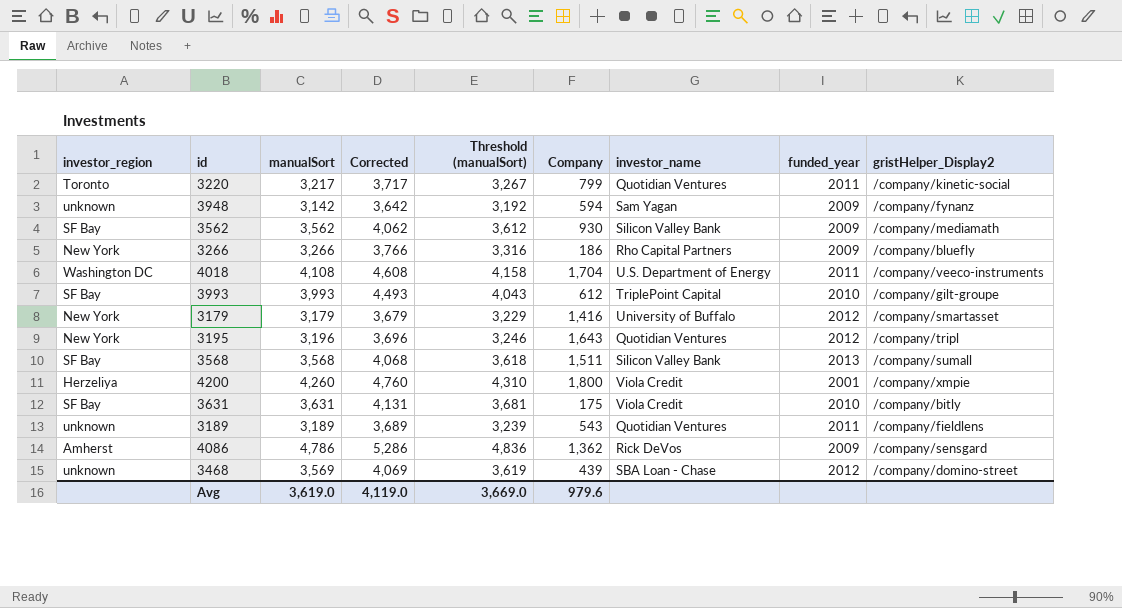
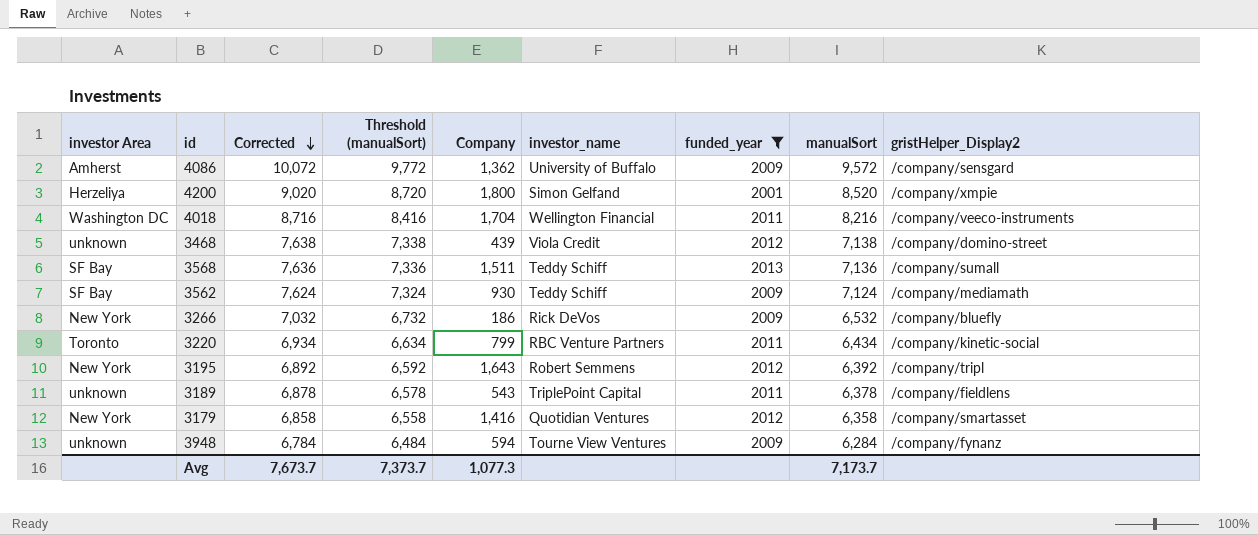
filter: none -> funded_year != 2010
row order: none -> Corrected descending
column name: investor_region -> investor Area
column Threshold (manualSort) | formula: [manualSort] + 50 -> [manualSort] + 200
column manualSort | position: 3 -> 8
4086 | Corrected: 5,286 -> 10,072
4086 | investor_name: Rick DeVos -> University of Buffalo
4086 | manualSort: 4,786 -> 9,572
4200 | Corrected: 4,760 -> 9,020
4200 | investor_name: Viola Credit -> Simon Gelfand
4200 | manualSort: 4,260 -> 8,520
4018 | Corrected: 4,608 -> 8,716
4018 | investor_name: U.S. Department of Energy -> Wellington Financial
4018 | manualSort: 4,108 -> 8,216
3468 | Corrected: 4,069 -> 7,638
3468 | investor_name: SBA Loan - Chase -> Viola Credit
3468 | manualSort: 3,569 -> 7,138
3568 | Corrected: 4,068 -> 7,636
3568 | investor_name: Silicon Valley Bank -> Teddy Schiff
3568 | manualSort: 3,568 -> 7,136
3562 | Corrected: 4,062 -> 7,624
3562 | investor_name: Silicon Valley Bank -> Teddy Schiff
3562 | manualSort: 3,562 -> 7,124
3266 | Corrected: 3,766 -> 7,032
3266 | investor_name: Rho Capital Partners -> Rick DeVos
3266 | manualSort: 3,266 -> 6,532
3220 | Corrected: 3,717 -> 6,934
3220 | investor_name: Quotidian Ventures -> RBC Venture Partners
3220 | manualSort: 3,217 -> 6,434
3195 | Corrected: 3,696 -> 6,892
3195 | investor_name: Quotidian Ventures -> Robert Semmens
3195 | manualSort: 3,196 -> 6,392
3189 | Corrected: 3,689 -> 6,878
3189 | investor_name: Quotidian Ventures -> TriplePoint Capital
3189 | manualSort: 3,189 -> 6,378
3179 | Corrected: 3,679 -> 6,858
3179 | investor_name: University of Buffalo -> Quotidian Ventures
3179 | manualSort: 3,179 -> 6,358
3948 | Corrected: 3,642 -> 6,784
3948 | investor_name: Sam Yagan -> Tourne View Ventures
3948 | manualSort: 3,142 -> 6,284
Avg | Corrected: 4,119.0 -> 7,673.7
Avg | Threshold (manualSort): 3,669.0 -> 7,373.7
Avg | Company: 979.6 -> 1,077.3
Avg | manualSort: 3,619.0 -> 7,173.7

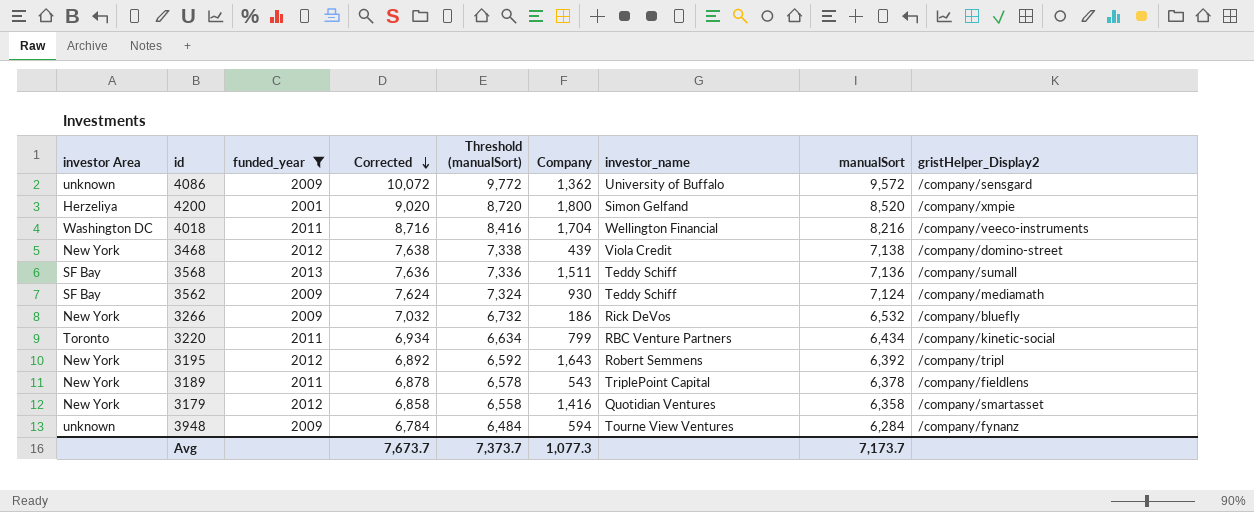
column funded_year | position: 7 -> 3
4086 | investor Area: Amherst -> unknown
3468 | investor Area: unknown -> New York
3189 | investor Area: unknown -> New York

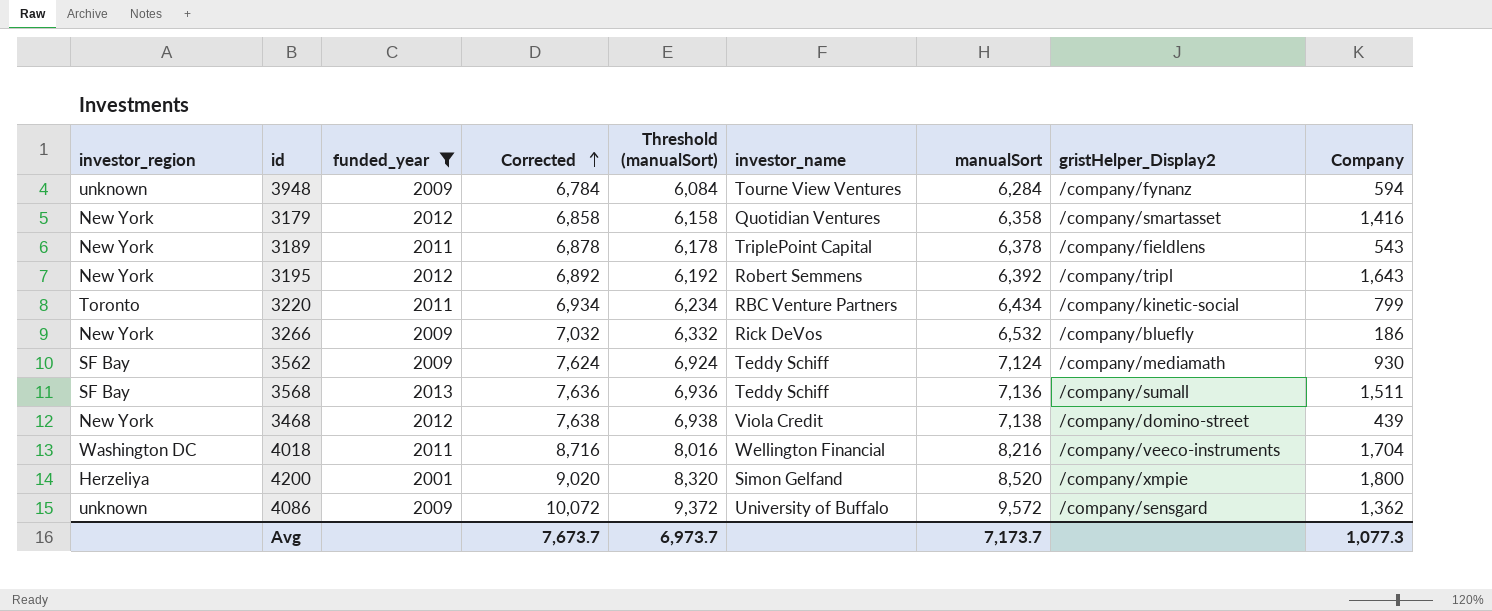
row order: Corrected descending -> Corrected ascending
column name: investor Area -> investor_region
column Threshold (manualSort) | formula: [manualSort] + 200 -> [manualSort] - 200
column Company | position: 6 -> 9
Avg | Threshold (manualSort): 7,373.7 -> 6,973.7

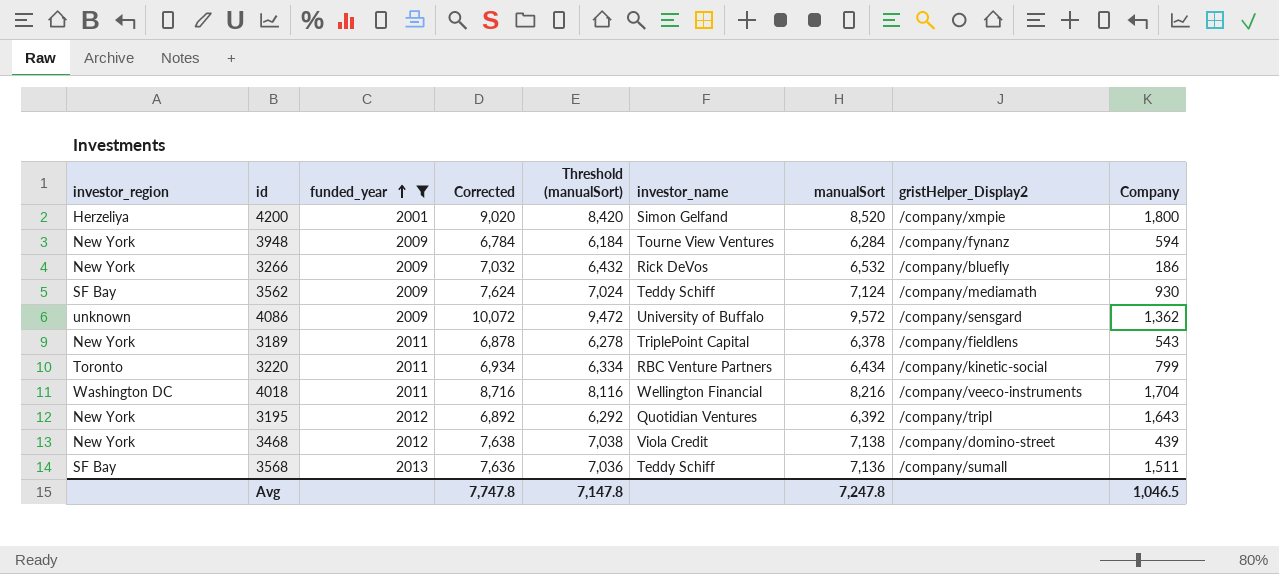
row order: Corrected ascending -> funded_year ascending
column Threshold (manualSort) | formula: [manualSort] - 200 -> [manualSort] - 100
row 3179: New York | 2012 | 6,858 | 6,158 | Quotidian Ventures | 6,358 | /company/smartasset | 1,416 -> none
3948 | investor_region: unknown -> New York
3195 | investor_name: Robert Semmens -> Quotidian Ventures
Avg | Corrected: 7,673.7 -> 7,747.8
Avg | Threshold (manualSort): 6,973.7 -> 7,147.8
Avg | manualSort: 7,173.7 -> 7,247.8
Avg | Company: 1,077.3 -> 1,046.5

